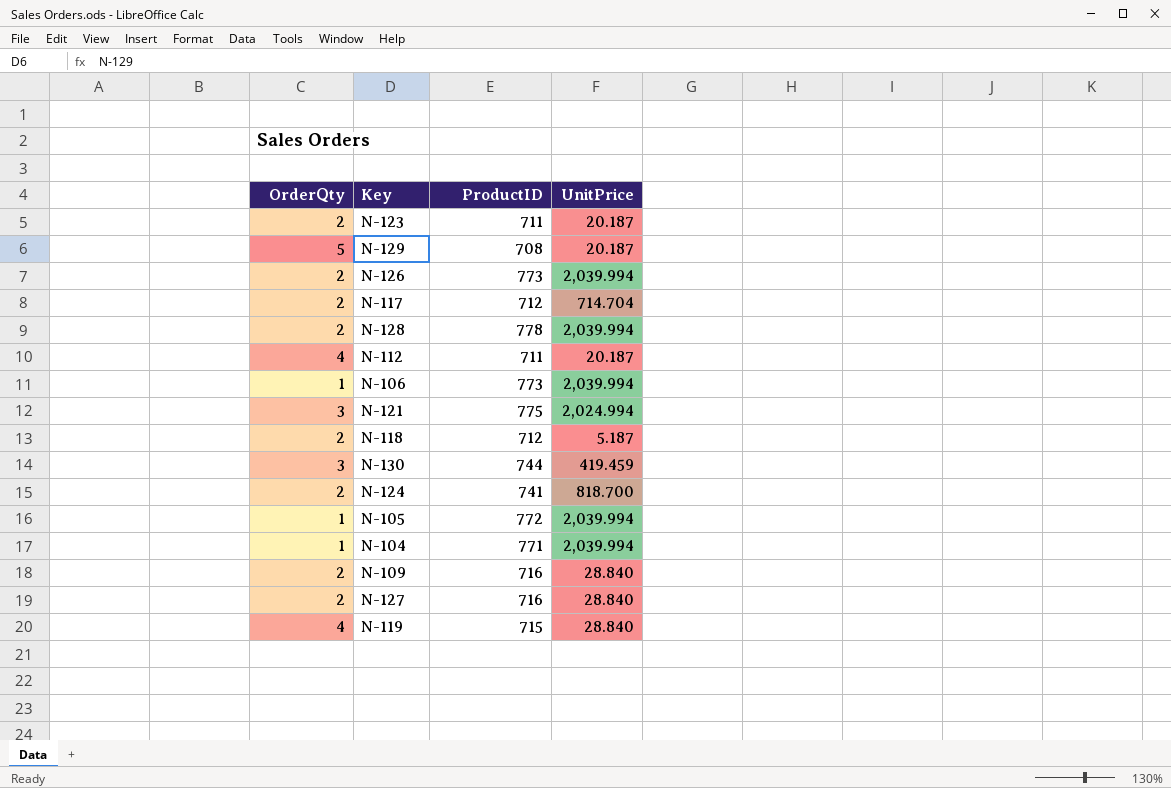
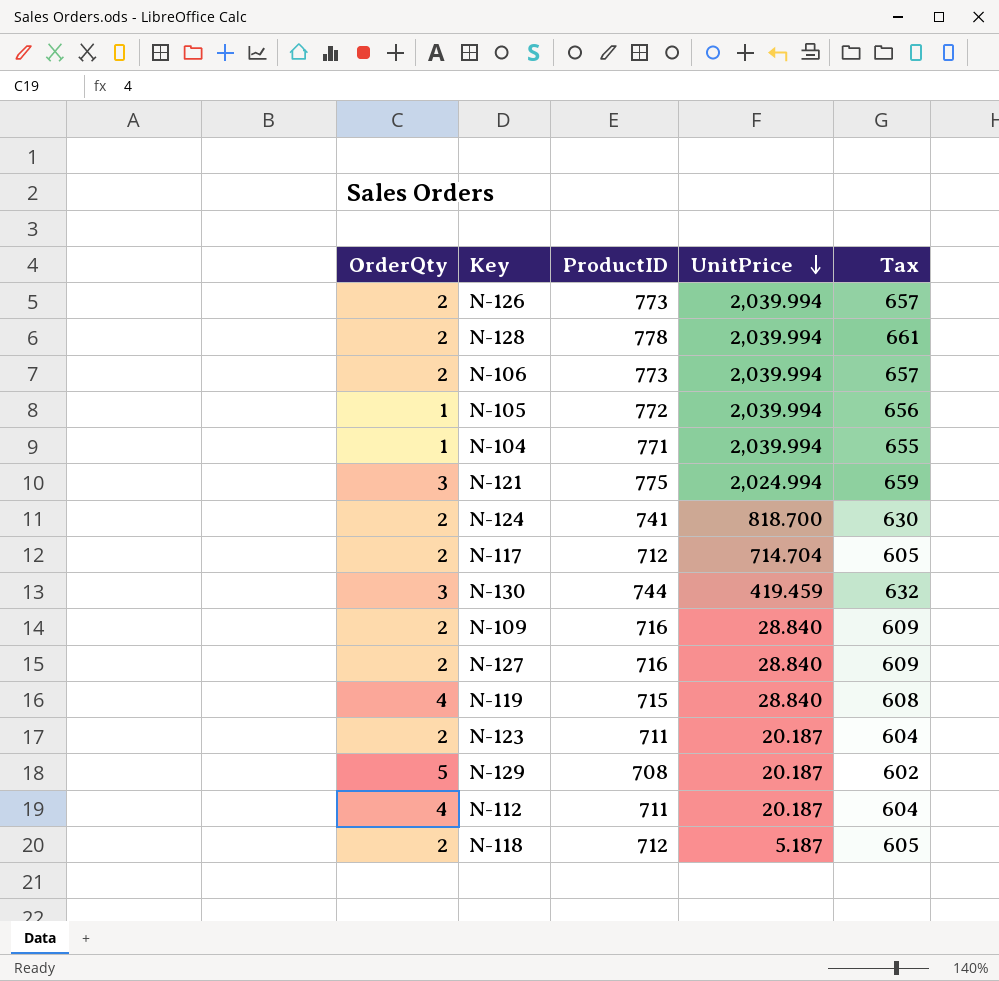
row order: none -> UnitPrice descending
column Tax | formula: none -> [ProductID] * 0.85
N-106 | OrderQty: 1 -> 2

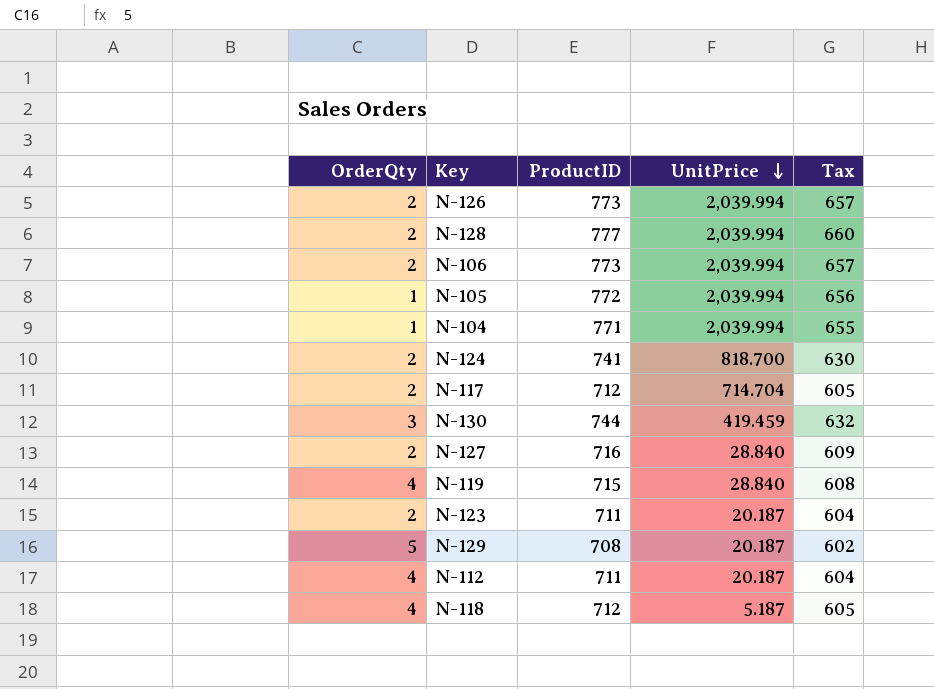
row N-121: 3 | 775 | 2,024.994 | 659 -> none
row N-109: 2 | 716 | 28.840 | 609 -> none
N-128 | ProductID: 778 -> 777
N-128 | Tax: 661 -> 660
N-118 | OrderQty: 2 -> 4

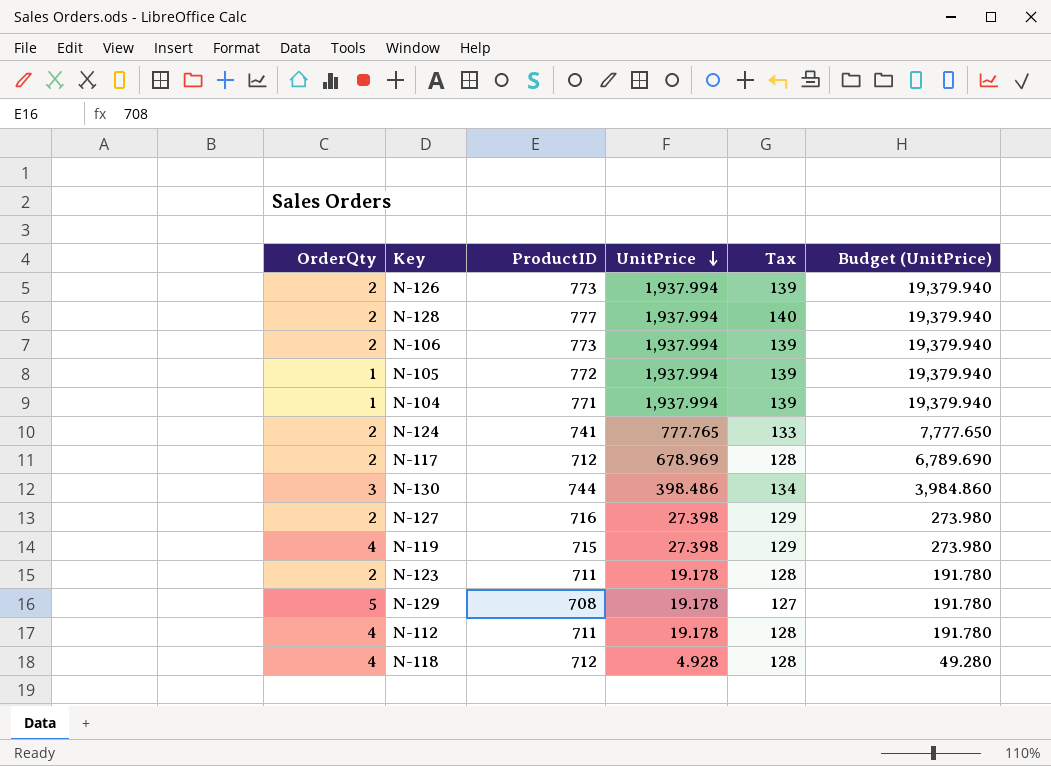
column Tax | formula: [ProductID] * 0.85 -> [ProductID] * 0.18
column Budget (UnitPrice) | formula: none -> [UnitPrice] * 10
N-126 | UnitPrice: 2,039.994 -> 1,937.994
N-128 | UnitPrice: 2,039.994 -> 1,937.994
N-106 | UnitPrice: 2,039.994 -> 1,937.994
N-105 | UnitPrice: 2,039.994 -> 1,937.994
N-104 | UnitPrice: 2,039.994 -> 1,937.994
N-124 | UnitPrice: 818.700 -> 777.765
N-117 | UnitPrice: 714.704 -> 678.969
N-130 | UnitPrice: 419.459 -> 398.486
N-127 | UnitPrice: 28.840 -> 27.398
N-119 | UnitPrice: 28.840 -> 27.398
N-123 | UnitPrice: 20.187 -> 19.178
N-129 | UnitPrice: 20.187 -> 19.178
N-112 | UnitPrice: 20.187 -> 19.178
N-118 | UnitPrice: 5.187 -> 4.928

